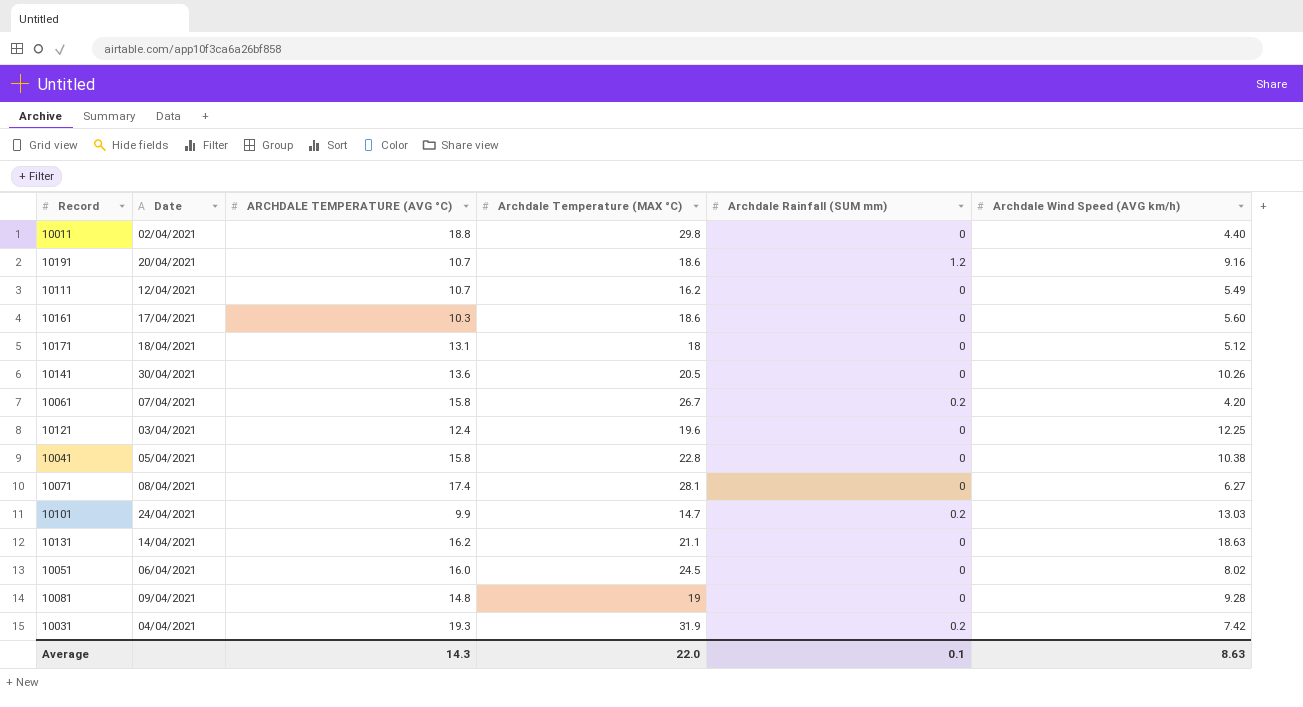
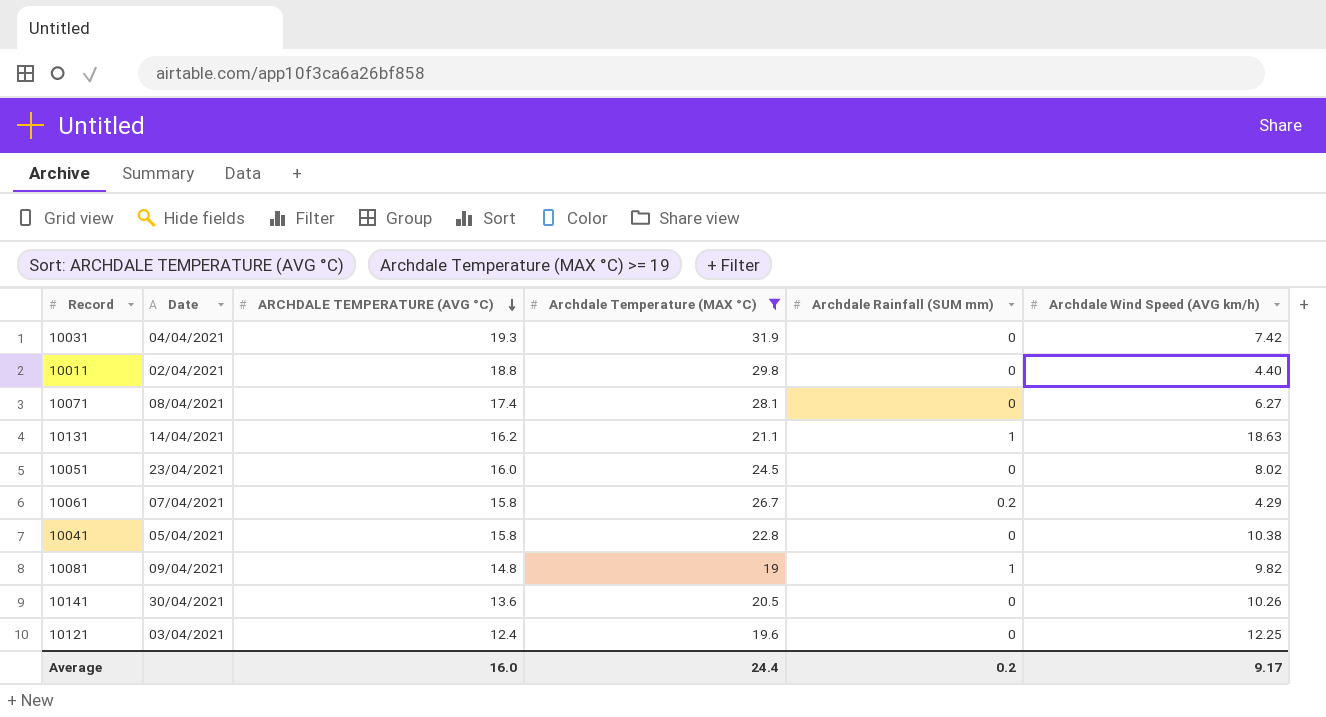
filter: none -> Archdale Temperature (MAX °C) >= 19
row order: none -> ARCHDALE TEMPERATURE (AVG °C) descending
10031 | Archdale Rainfall (SUM mm): 0.2 -> 0
10131 | Archdale Rainfall (SUM mm): 0 -> 1
10051 | Date: 06/04/2021 -> 23/04/2021
10061 | Archdale Wind Speed (AVG km/h): 4.20 -> 4.29
10081 | Archdale Rainfall (SUM mm): 0 -> 1
10081 | Archdale Wind Speed (AVG km/h): 9.28 -> 9.82
Average | ARCHDALE TEMPERATURE (AVG °C): 14.3 -> 16.0
Average | Archdale Temperature (MAX °C): 22.0 -> 24.4
Average | Archdale Rainfall (SUM mm): 0.1 -> 0.2
Average | Archdale Wind Speed (AVG km/h): 8.63 -> 9.17

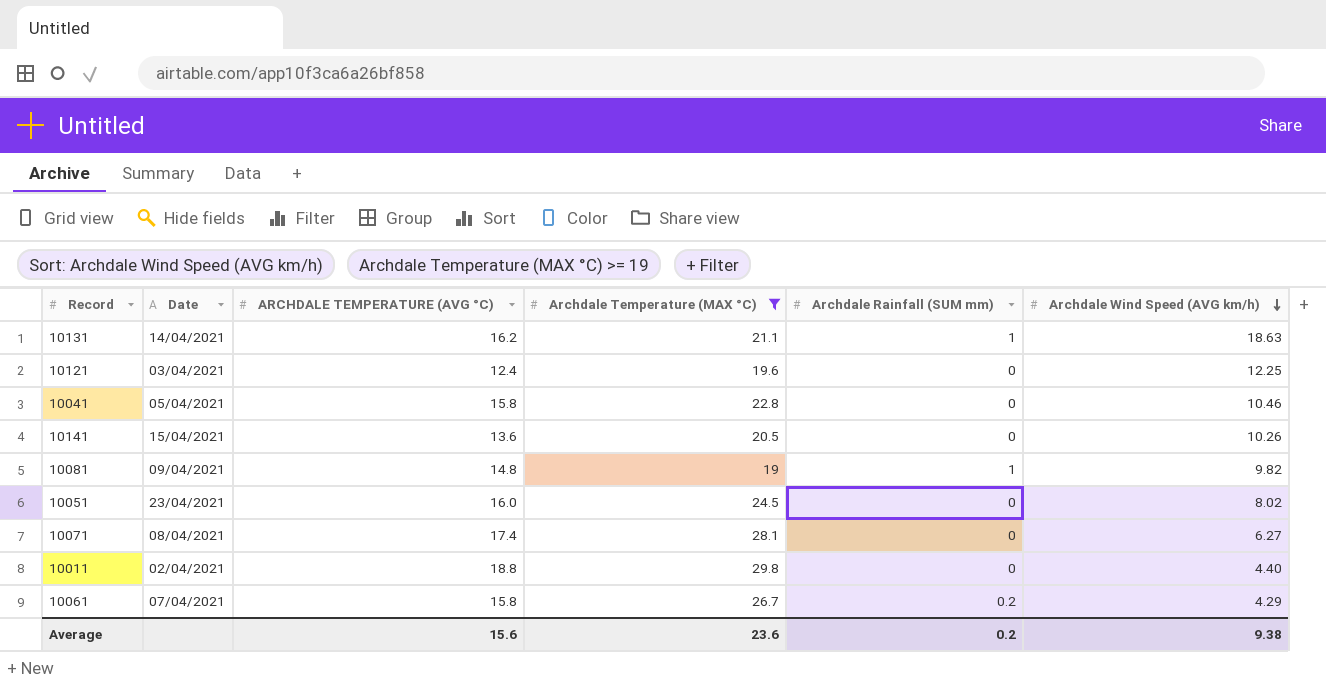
row order: ARCHDALE TEMPERATURE (AVG °C) descending -> Archdale Wind Speed (AVG km/h) descending
row 10031: 04/04/2021 | 19.3 | 31.9 | 0 | 7.42 -> none
10041 | Archdale Wind Speed (AVG km/h): 10.38 -> 10.46
10141 | Date: 30/04/2021 -> 15/04/2021
Average | ARCHDALE TEMPERATURE (AVG °C): 16.0 -> 15.6
Average | Archdale Temperature (MAX °C): 24.4 -> 23.6
Average | Archdale Wind Speed (AVG km/h): 9.17 -> 9.38

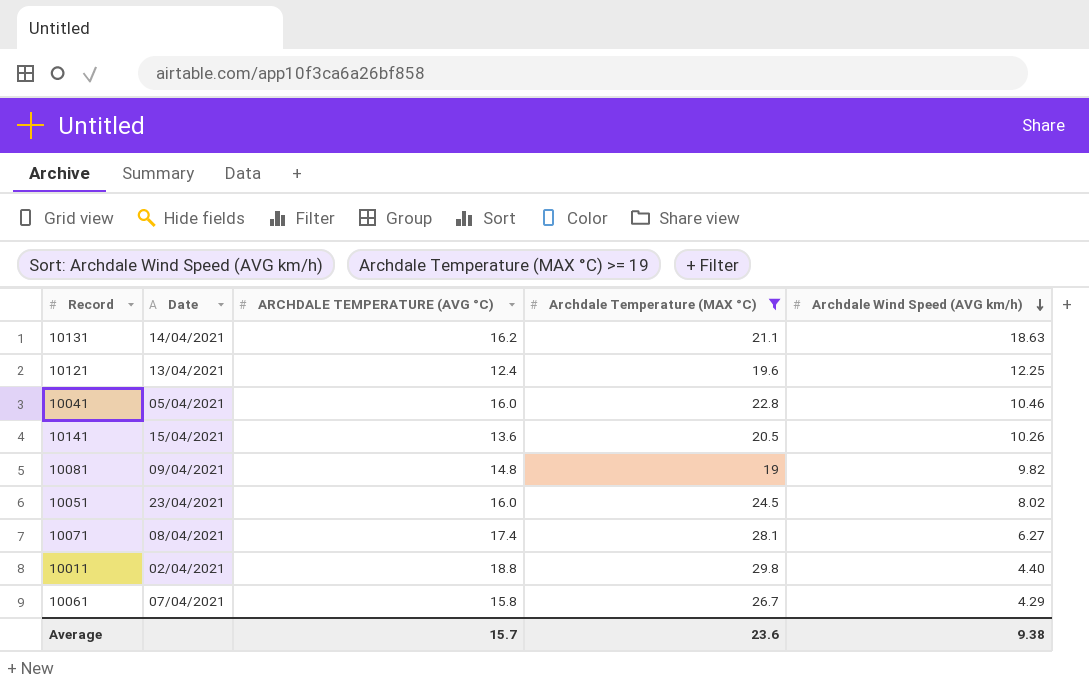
column Archdale Rainfall (SUM mm) | position: 5 -> none
10121 | Date: 03/04/2021 -> 13/04/2021
10041 | ARCHDALE TEMPERATURE (AVG °C): 15.8 -> 16.0
Average | ARCHDALE TEMPERATURE (AVG °C): 15.6 -> 15.7

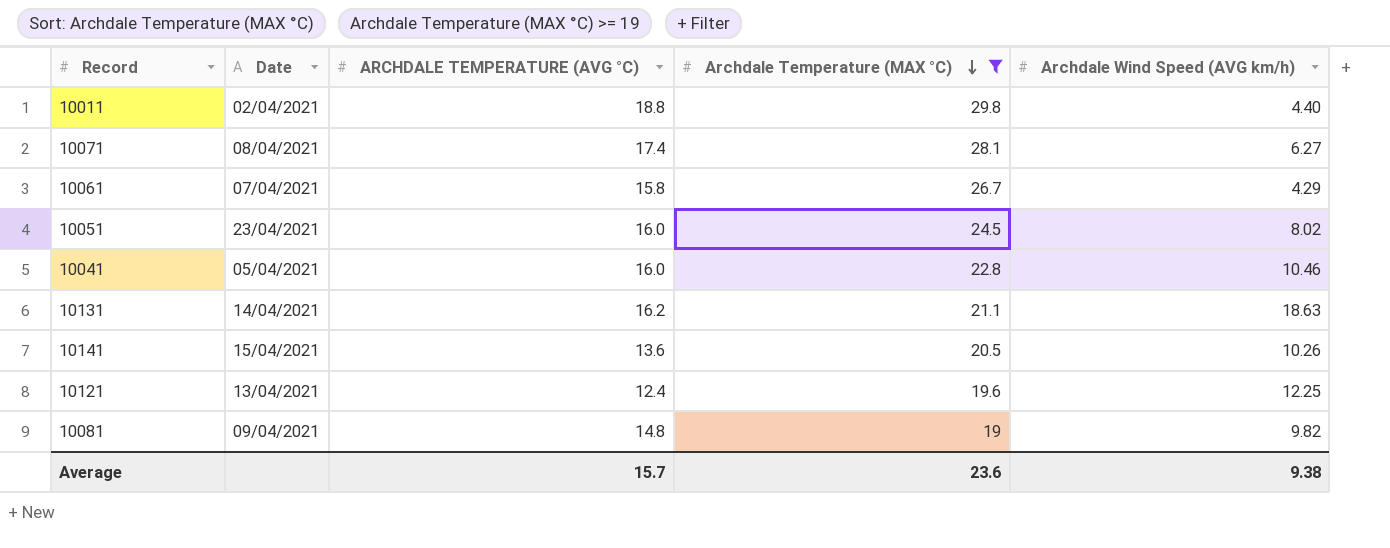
row order: Archdale Wind Speed (AVG km/h) descending -> Archdale Temperature (MAX °C) descending

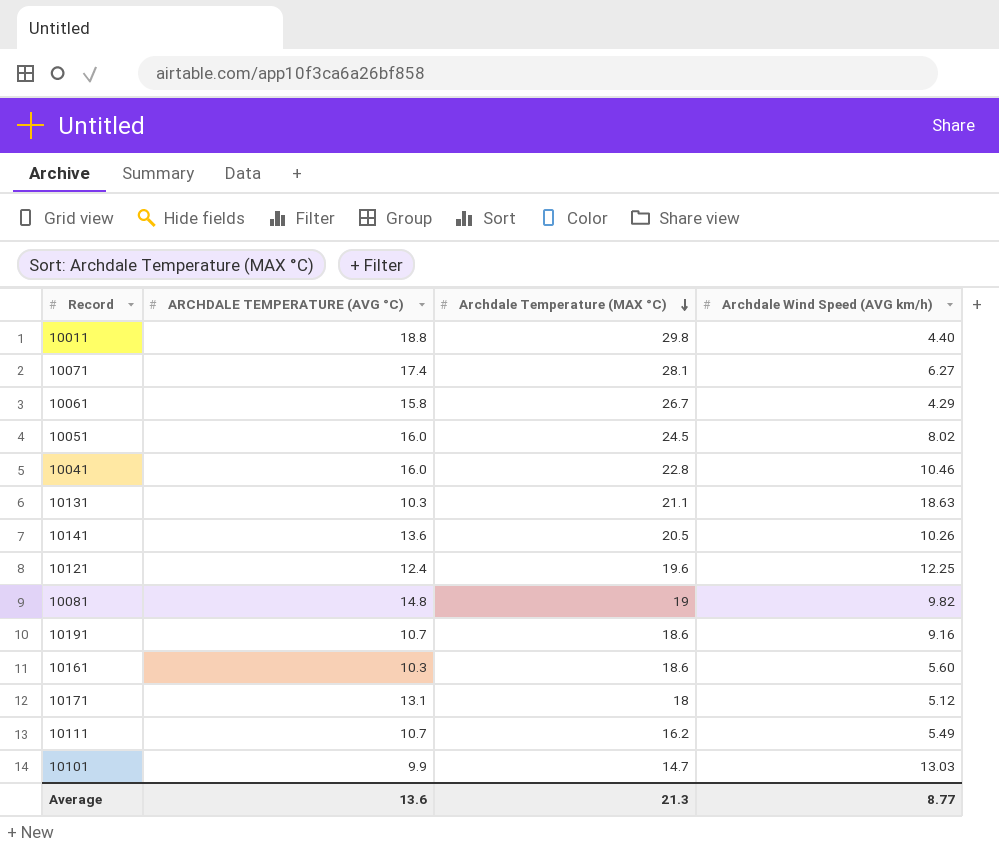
filter: Archdale Temperature (MAX °C) >= 19 -> none
column Date | position: 2 -> none
10131 | ARCHDALE TEMPERATURE (AVG °C): 16.2 -> 10.3
Average | ARCHDALE TEMPERATURE (AVG °C): 15.7 -> 13.6
Average | Archdale Temperature (MAX °C): 23.6 -> 21.3
Average | Archdale Wind Speed (AVG km/h): 9.38 -> 8.77

